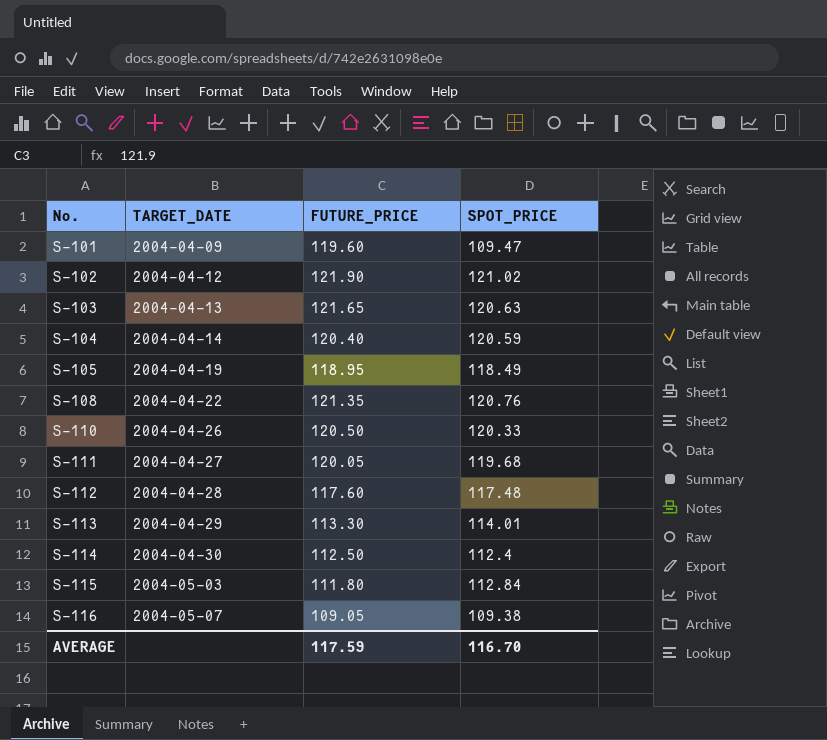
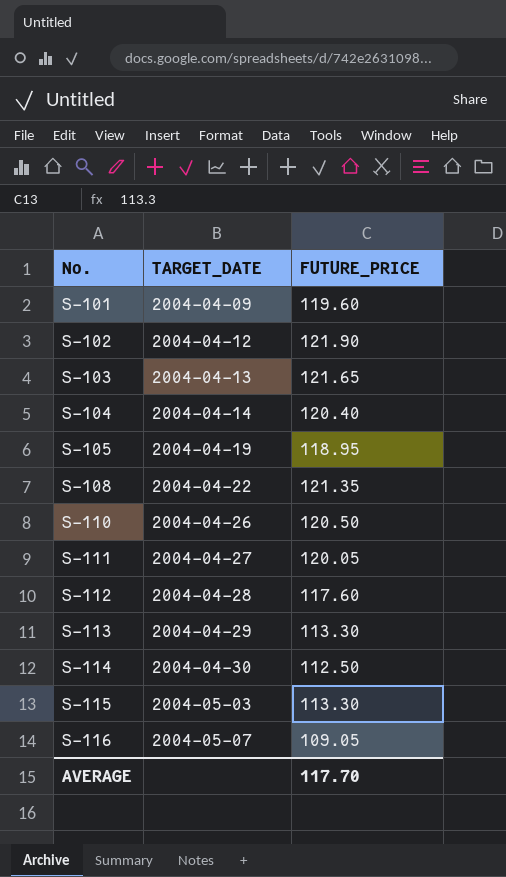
column SPOT_PRICE | position: 4 -> none
S-115 | FUTURE_PRICE: 111.80 -> 113.30
AVERAGE | FUTURE_PRICE: 117.59 -> 117.70

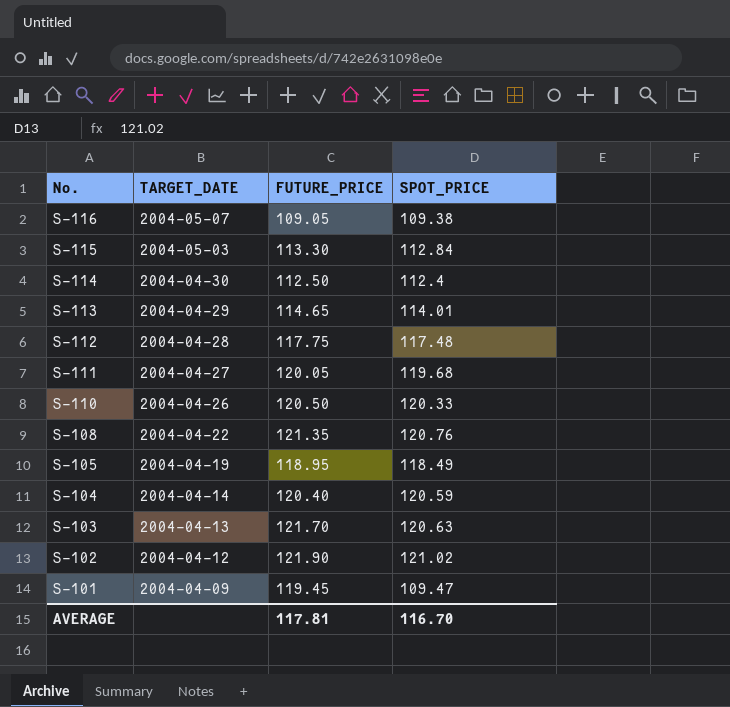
row order: No. ascending -> No. descending
column SPOT_PRICE | position: none -> 4
S-113 | FUTURE_PRICE: 113.30 -> 114.65
S-112 | FUTURE_PRICE: 117.60 -> 117.75
S-103 | FUTURE_PRICE: 121.65 -> 121.70
S-101 | FUTURE_PRICE: 119.60 -> 119.45
AVERAGE | FUTURE_PRICE: 117.70 -> 117.81

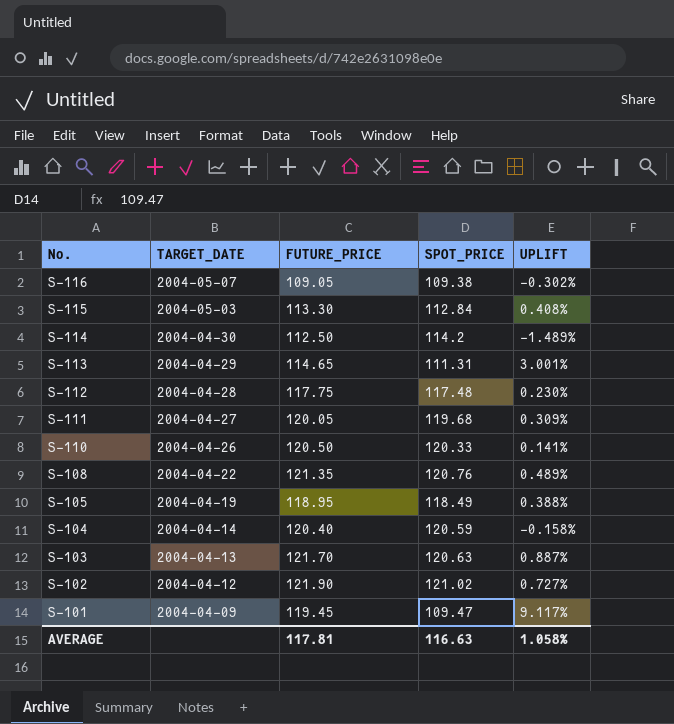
column UPLIFT | formula: none -> ([FUTURE_PRICE] - [SPOT_PRICE]) / [SPOT_PRICE]
S-114 | SPOT_PRICE: 112.4 -> 114.2
S-113 | SPOT_PRICE: 114.01 -> 111.31
AVERAGE | SPOT_PRICE: 116.70 -> 116.63

